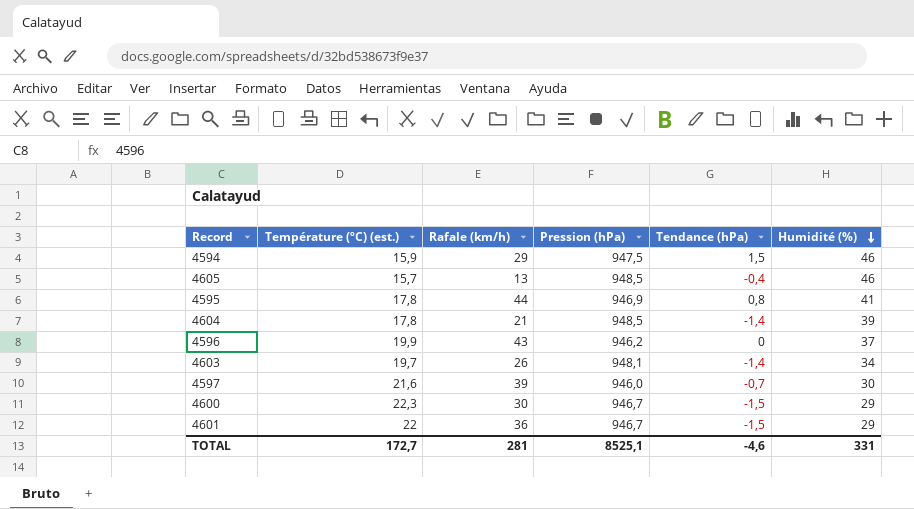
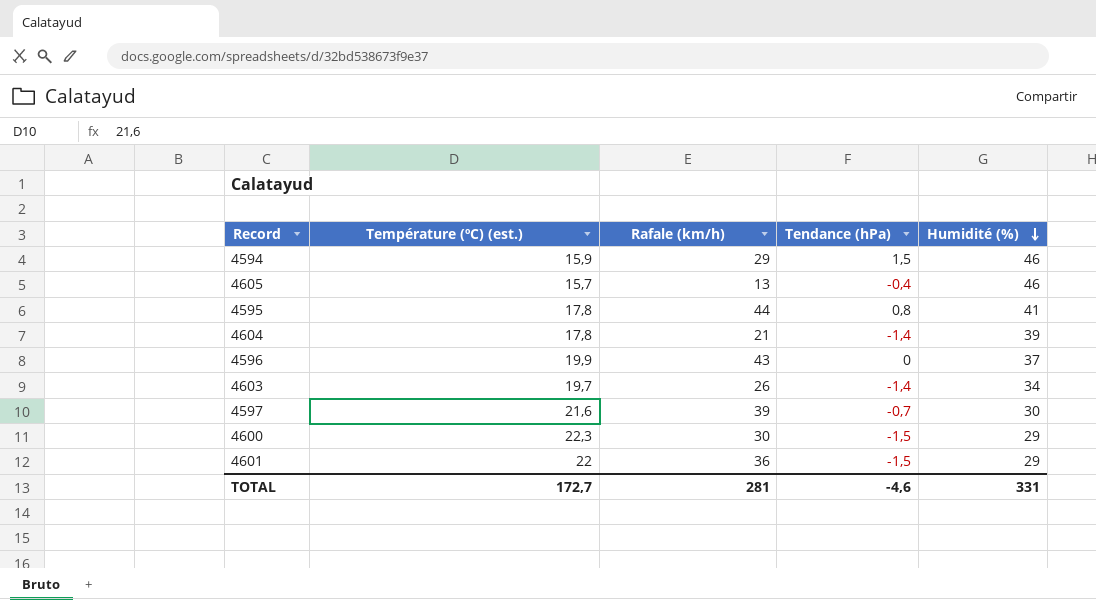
column Pression (hPa) | position: 4 -> none

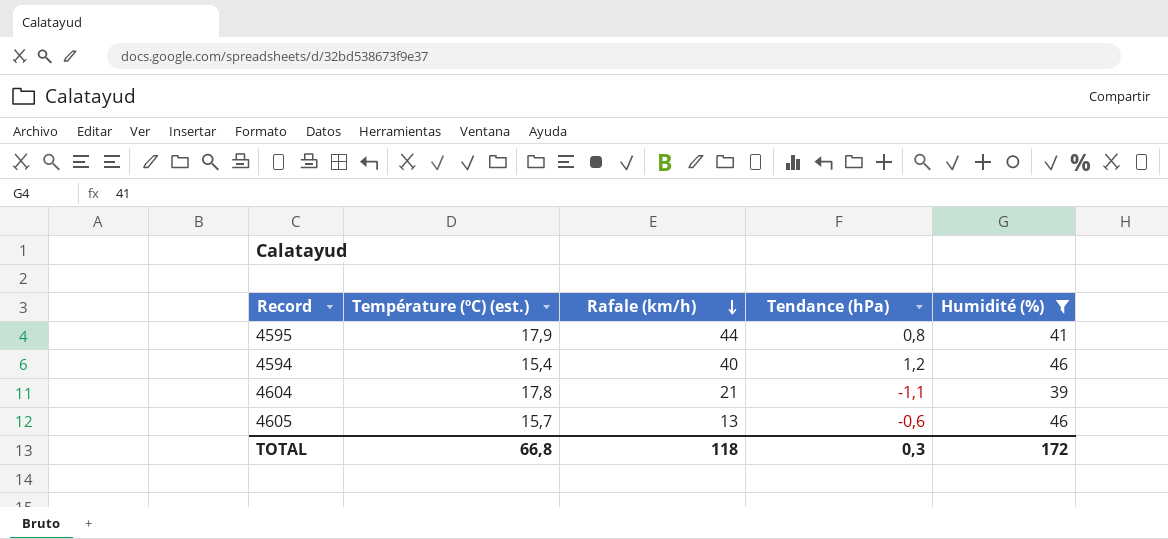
filter: none -> Humidité (%) >= 39
row order: Humidité (%) descending -> Rafale (km/h) descending
4595 | Température (ºC) (est.): 17,8 -> 17,9
4594 | Température (ºC) (est.): 15,9 -> 15,4
4594 | Rafale (km/h): 29 -> 40
4594 | Tendance (hPa): 1,5 -> 1,2
4604 | Tendance (hPa): -1,4 -> -1,1
4605 | Tendance (hPa): -0,4 -> -0,6
TOTAL | Température (ºC) (est.): 172,7 -> 66,8
TOTAL | Rafale (km/h): 281 -> 118
TOTAL | Tendance (hPa): -4,6 -> 0,3
TOTAL | Humidité (%): 331 -> 172

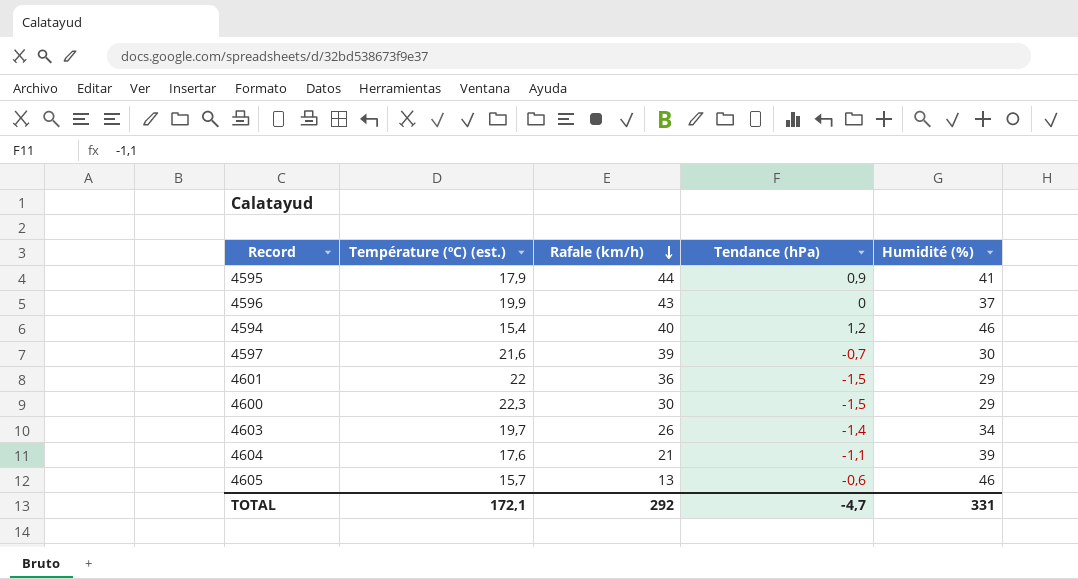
filter: Humidité (%) >= 39 -> none
4595 | Tendance (hPa): 0,8 -> 0,9
4604 | Température (ºC) (est.): 17,8 -> 17,6
TOTAL | Température (ºC) (est.): 66,8 -> 172,1
TOTAL | Rafale (km/h): 118 -> 292
TOTAL | Tendance (hPa): 0,3 -> -4,7
TOTAL | Humidité (%): 172 -> 331

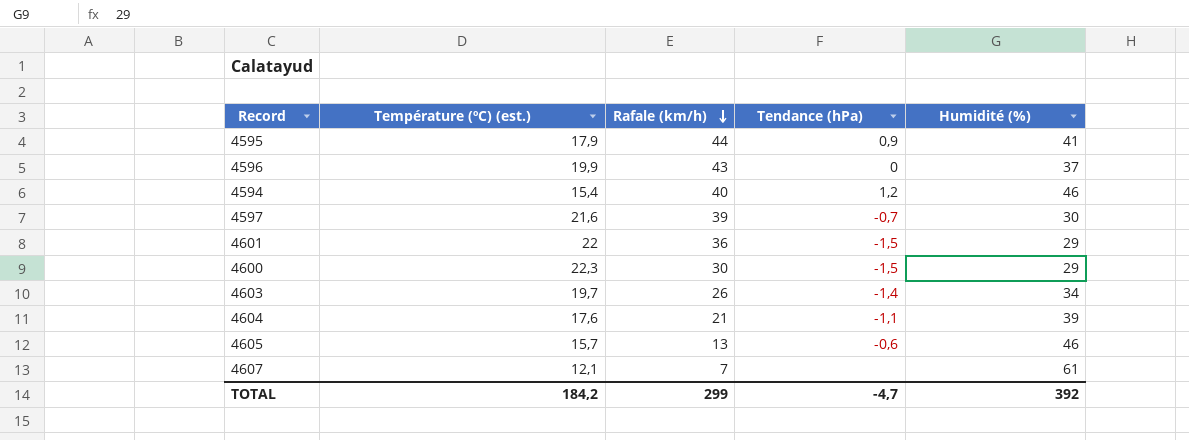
row 4607: none -> 12,1 | 7 | none | 61
TOTAL | Température (ºC) (est.): 172,1 -> 184,2
TOTAL | Rafale (km/h): 292 -> 299
TOTAL | Humidité (%): 331 -> 392

